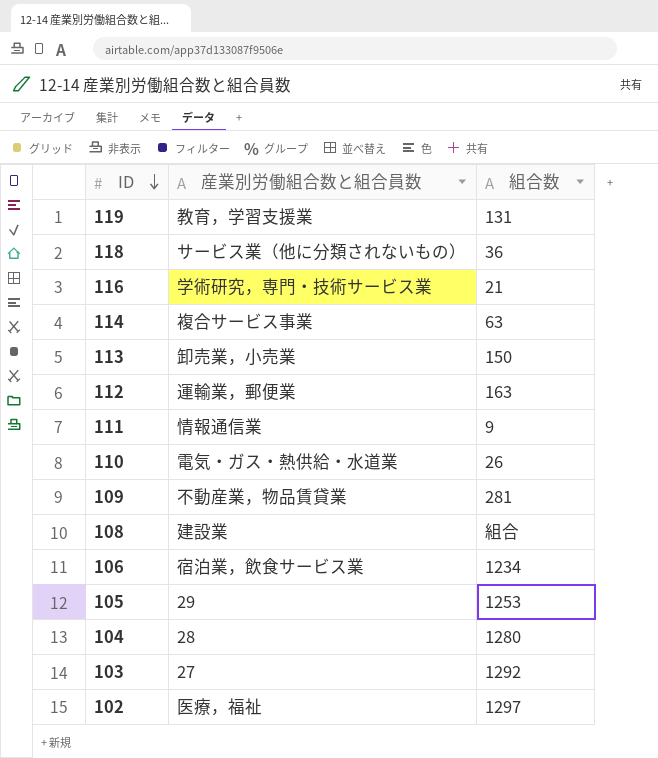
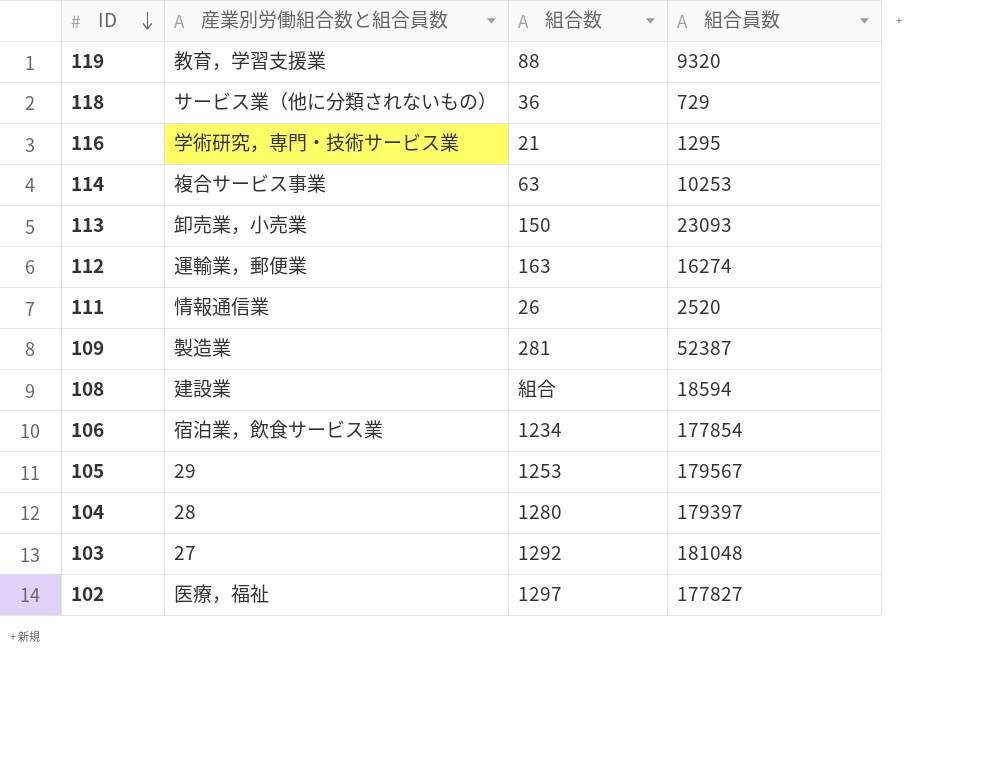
column 組合員数 | position: none -> 4
row 110: 電気・ガス・熱供給・水道業 | 26 -> none
119 | 組合数: 131 -> 88
111 | 組合数: 9 -> 26
109 | 産業別労働組合数と組合員数: 不動産業，物品賃貸業 -> 製造業

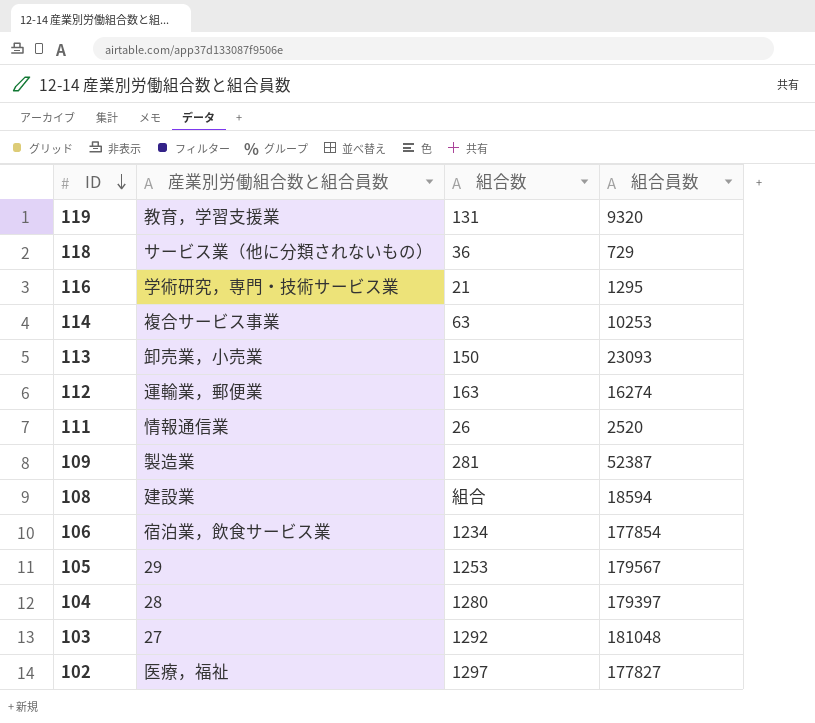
119 | 組合数: 88 -> 131

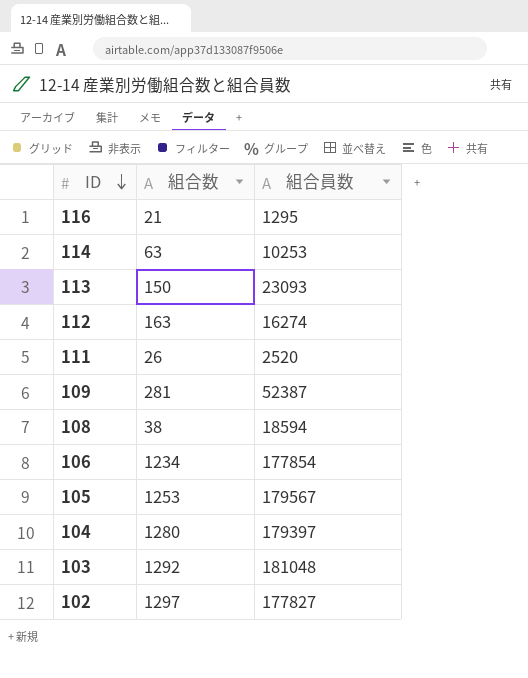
column 産業別労働組合数と組合員数 | position: 2 -> none
row 119: 教育，学習支援業 | 131 | 9320 -> none
row 118: サービス業（他に分類されないもの） | 36 | 729 -> none
108 | 組合数: 組合 -> 38

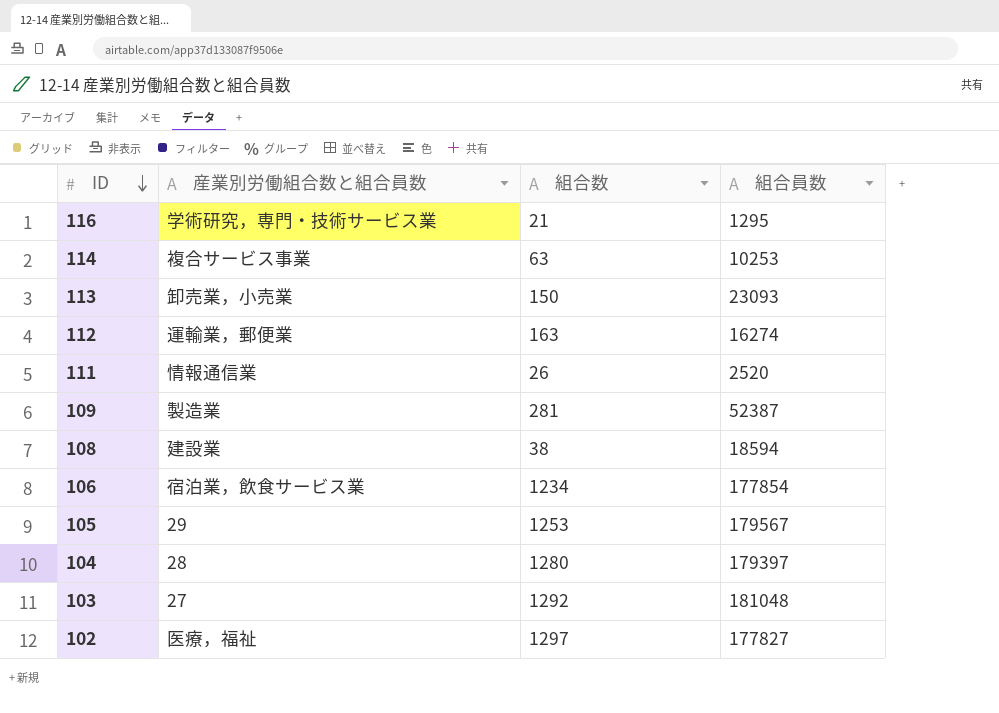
column 産業別労働組合数と組合員数 | position: none -> 2

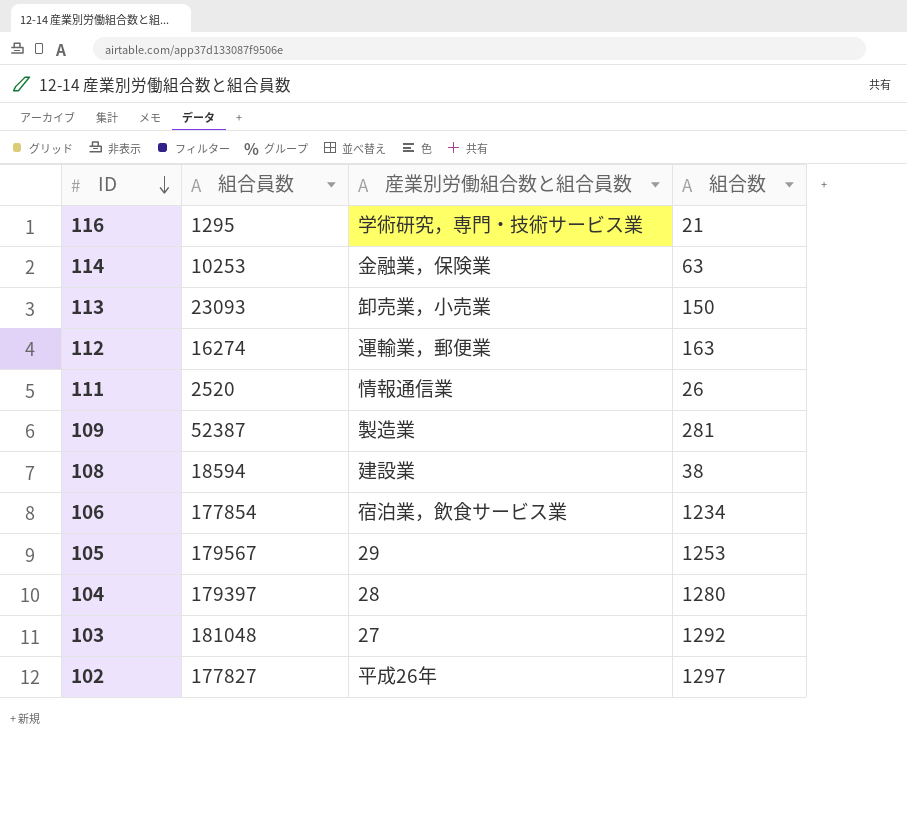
column 組合員数 | position: 4 -> 2
114 | 産業別労働組合数と組合員数: 複合サービス事業 -> 金融業，保険業
102 | 産業別労働組合数と組合員数: 医療，福祉 -> 平成26年

